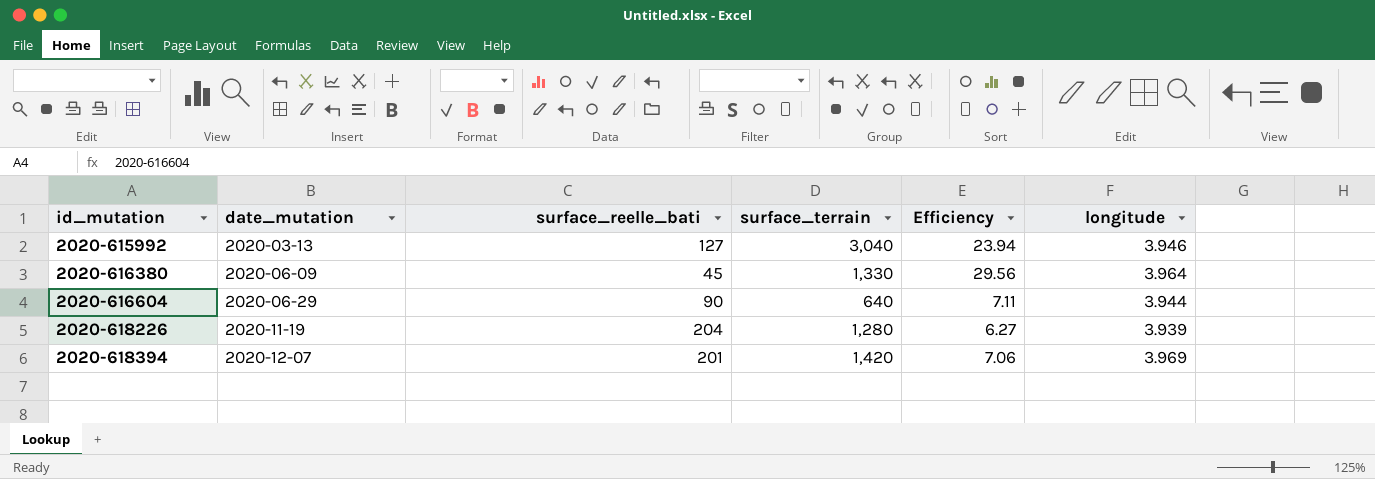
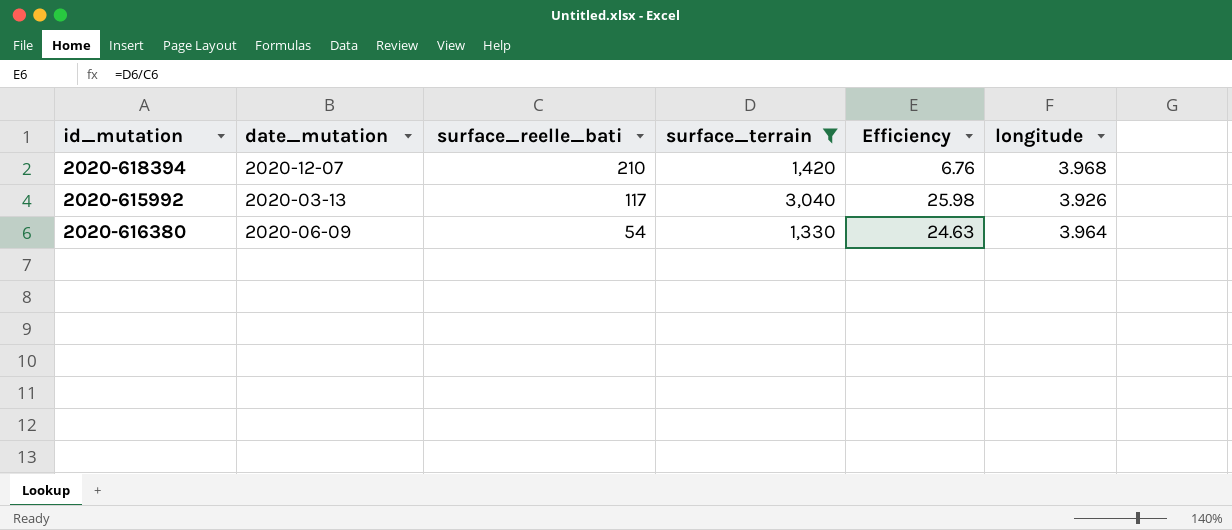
filter: none -> surface_terrain >= 1,330
row order: id_mutation ascending -> surface_reelle_bati descending
2020-618394 | surface_reelle_bati: 201 -> 210
2020-618394 | Efficiency: 7.06 -> 6.76
2020-618394 | longitude: 3.969 -> 3.968
2020-615992 | surface_reelle_bati: 127 -> 117
2020-615992 | Efficiency: 23.94 -> 25.98
2020-615992 | longitude: 3.946 -> 3.926
2020-616380 | surface_reelle_bati: 45 -> 54
2020-616380 | Efficiency: 29.56 -> 24.63

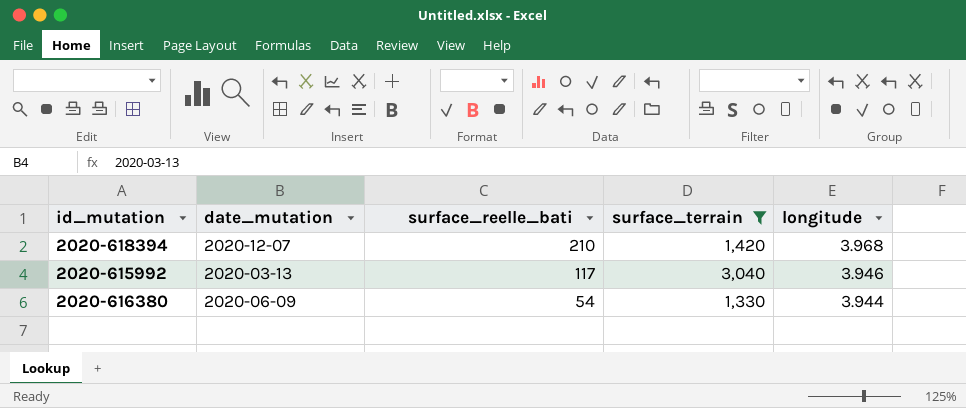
column Efficiency | formula: [surface_terrain] / [surface_reelle_bati] -> none
2020-615992 | longitude: 3.926 -> 3.946
2020-616380 | longitude: 3.964 -> 3.944

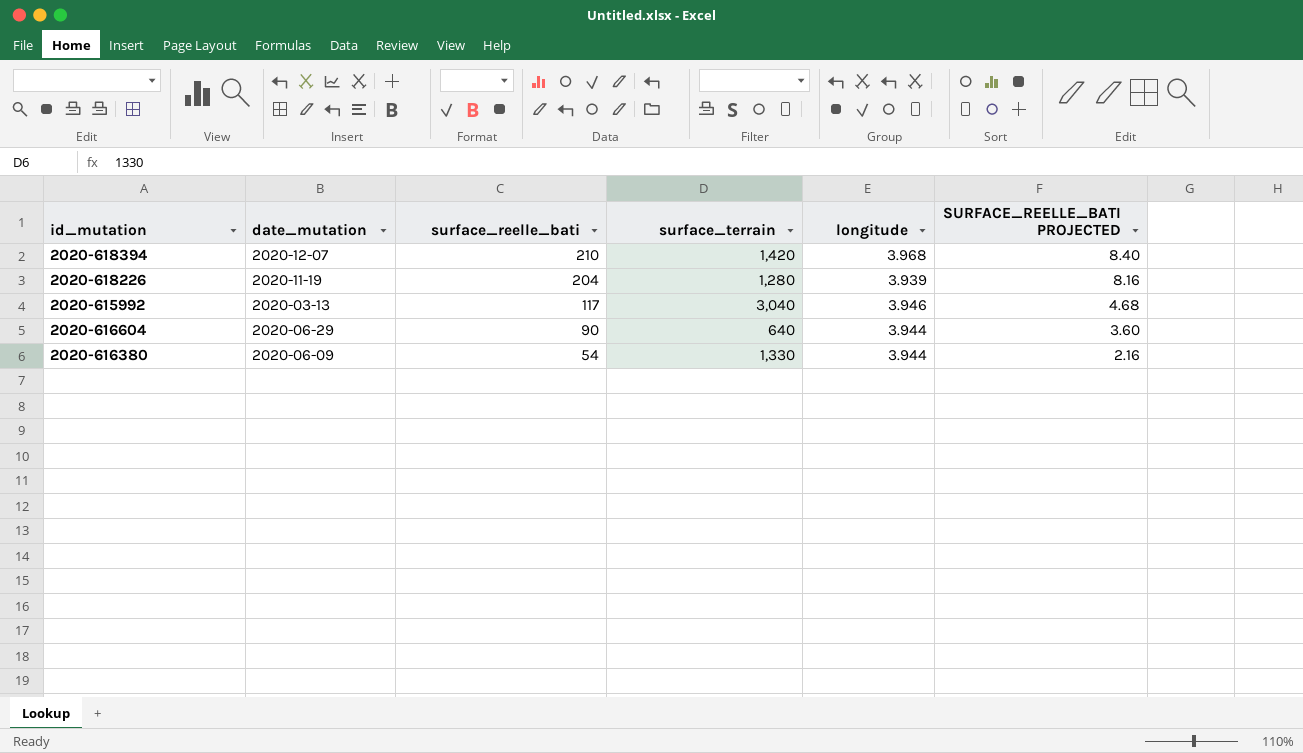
filter: surface_terrain >= 1,330 -> none
column SURFACE_REELLE_BATI PROJECTED | formula: none -> [surface_reelle_bati] * 0.04

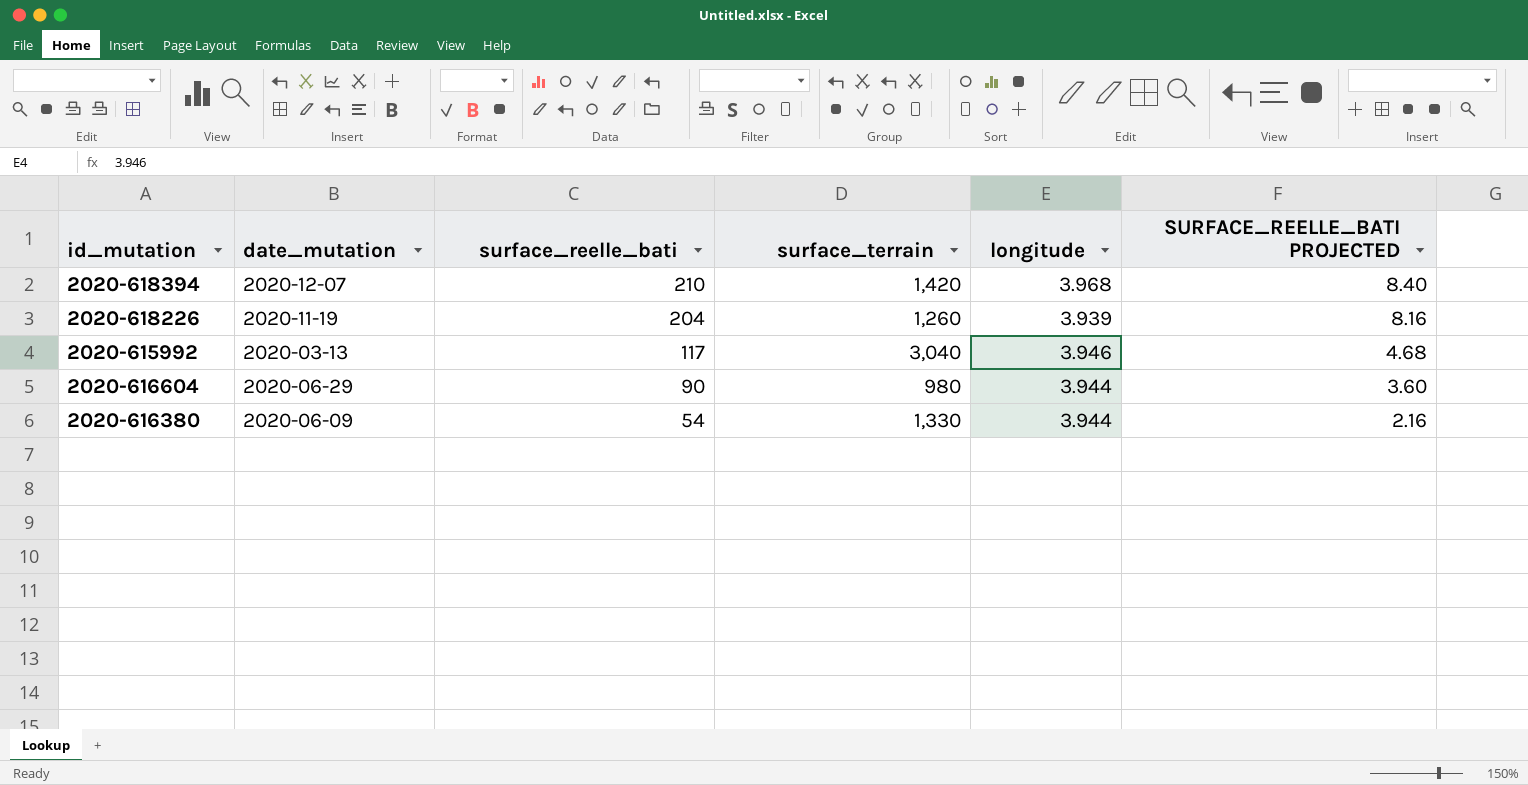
2020-618226 | surface_terrain: 1,280 -> 1,260
2020-616604 | surface_terrain: 640 -> 980

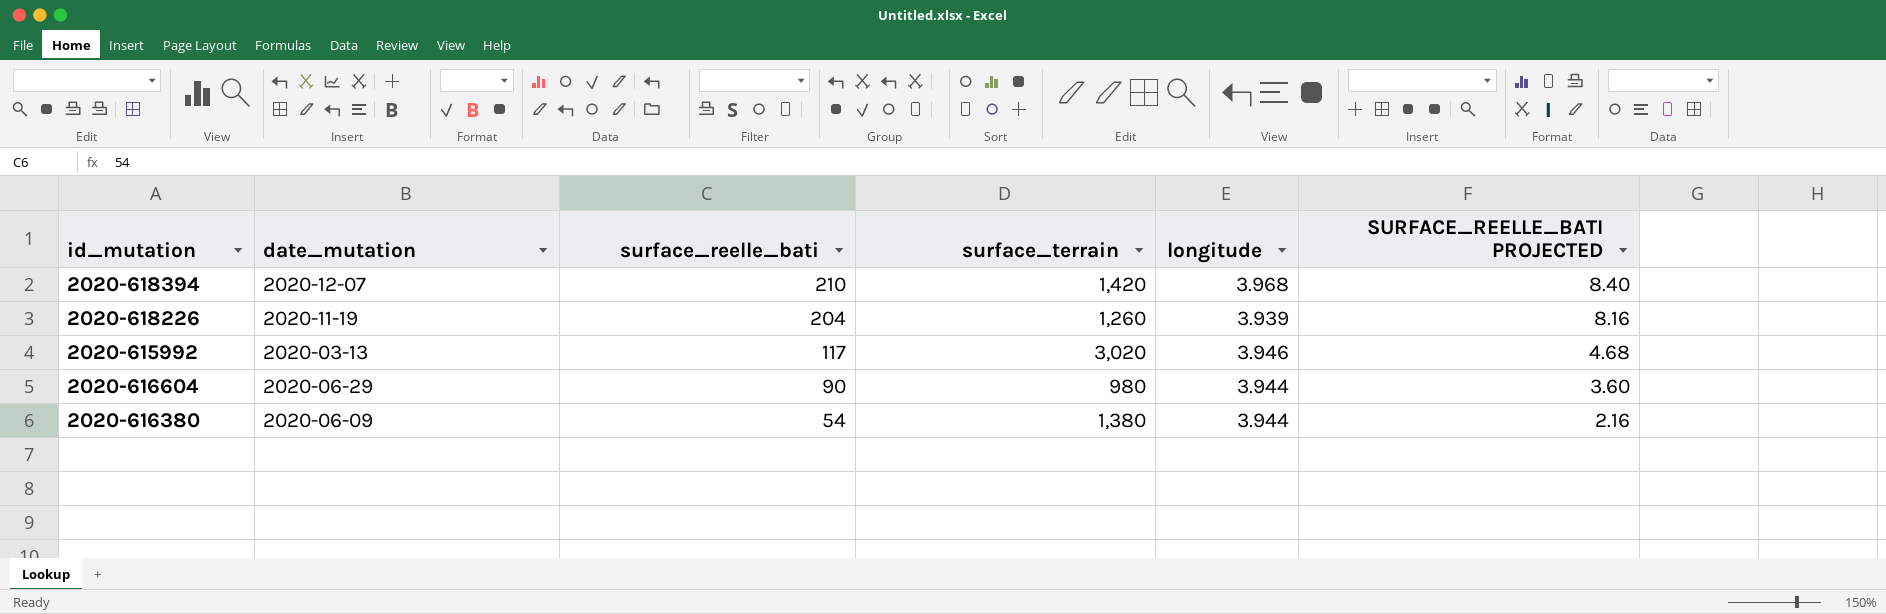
2020-615992 | surface_terrain: 3,040 -> 3,020
2020-616380 | surface_terrain: 1,330 -> 1,380

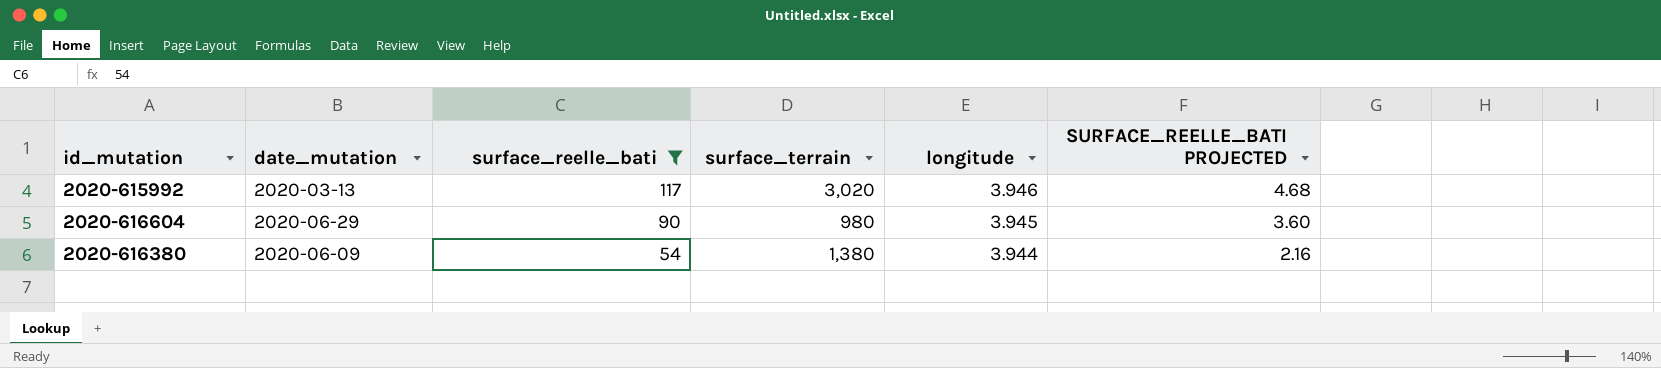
filter: none -> surface_reelle_bati <= 117
2020-616604 | longitude: 3.944 -> 3.945

